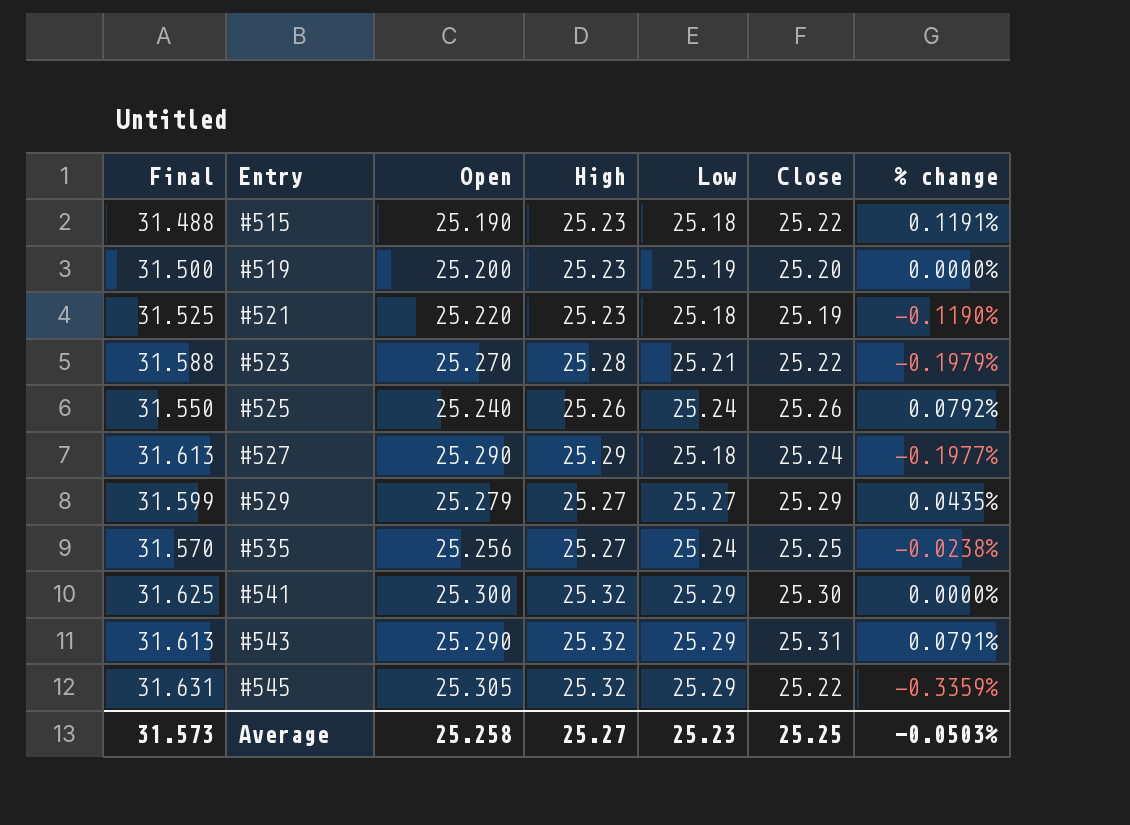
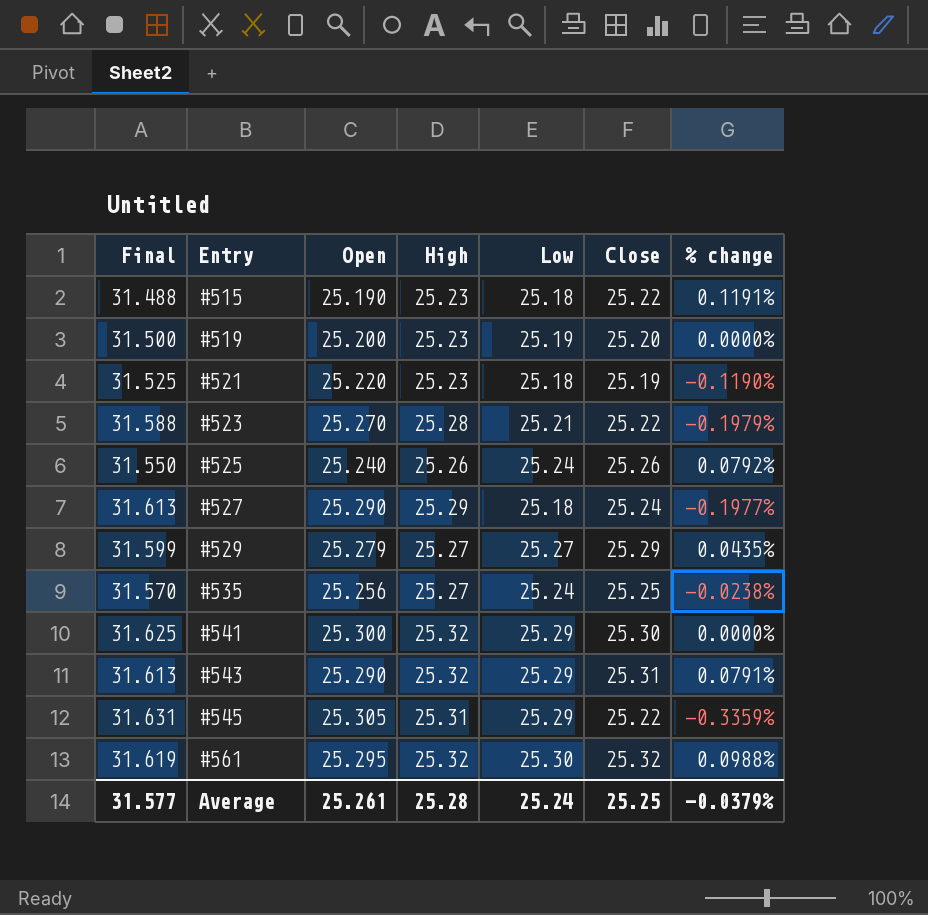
#545 | High: 25.32 -> 25.31
row #561: none -> 31.619 | 25.295 | 25.32 | 25.30 | 25.32 | 0.0988%
Average | Final: 31.573 -> 31.577
Average | Open: 25.258 -> 25.261
Average | High: 25.27 -> 25.28
Average | Low: 25.23 -> 25.24
Average | % change: -0.0503% -> -0.0379%

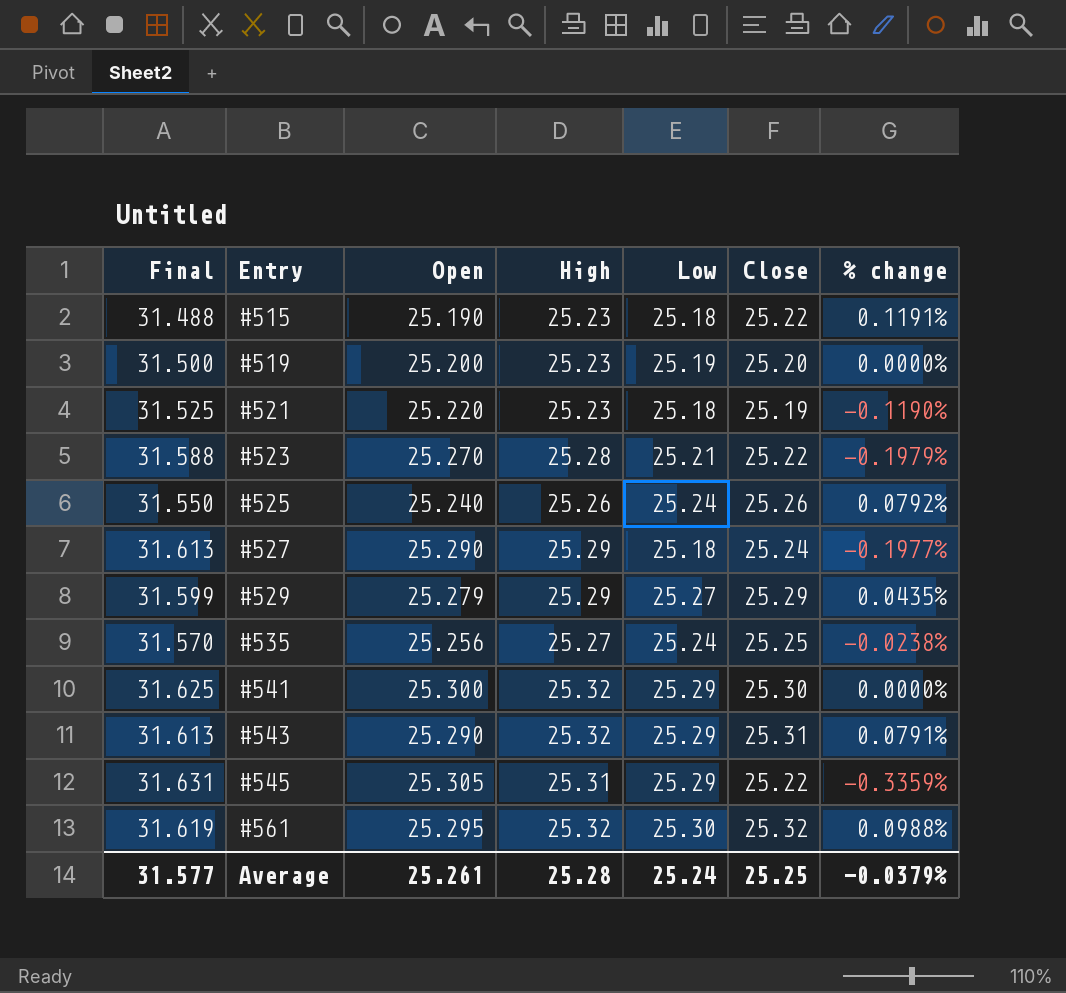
#529 | High: 25.27 -> 25.29

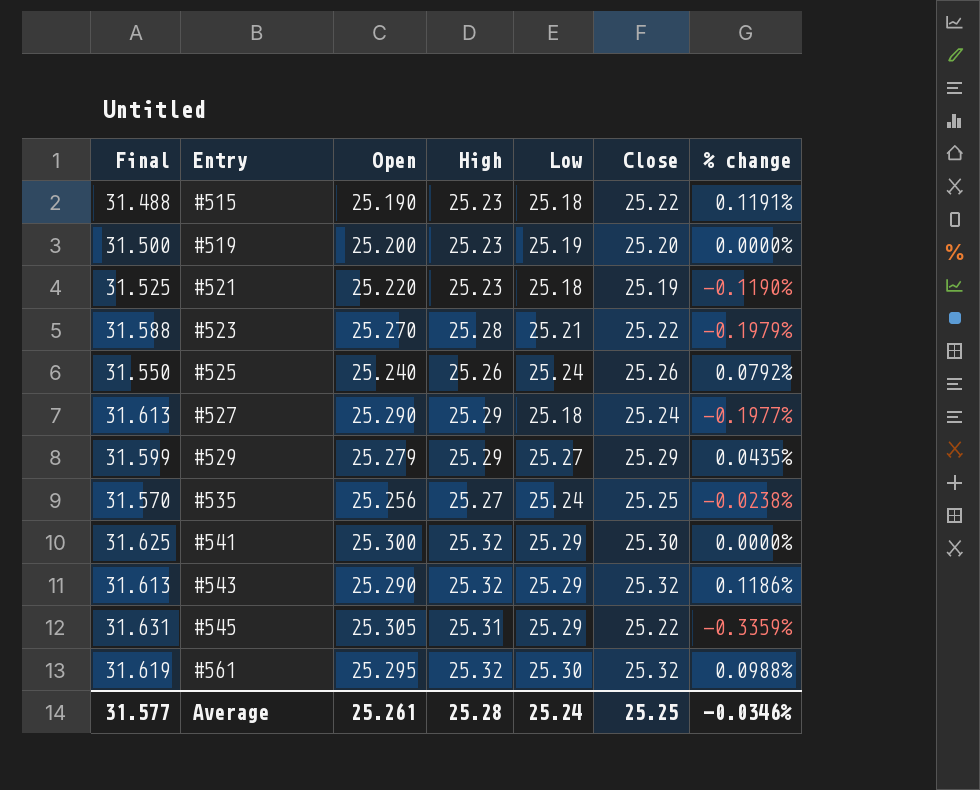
#543 | Close: 25.31 -> 25.32
#543 | % change: 0.0791% -> 0.1186%
Average | % change: -0.0379% -> -0.0346%

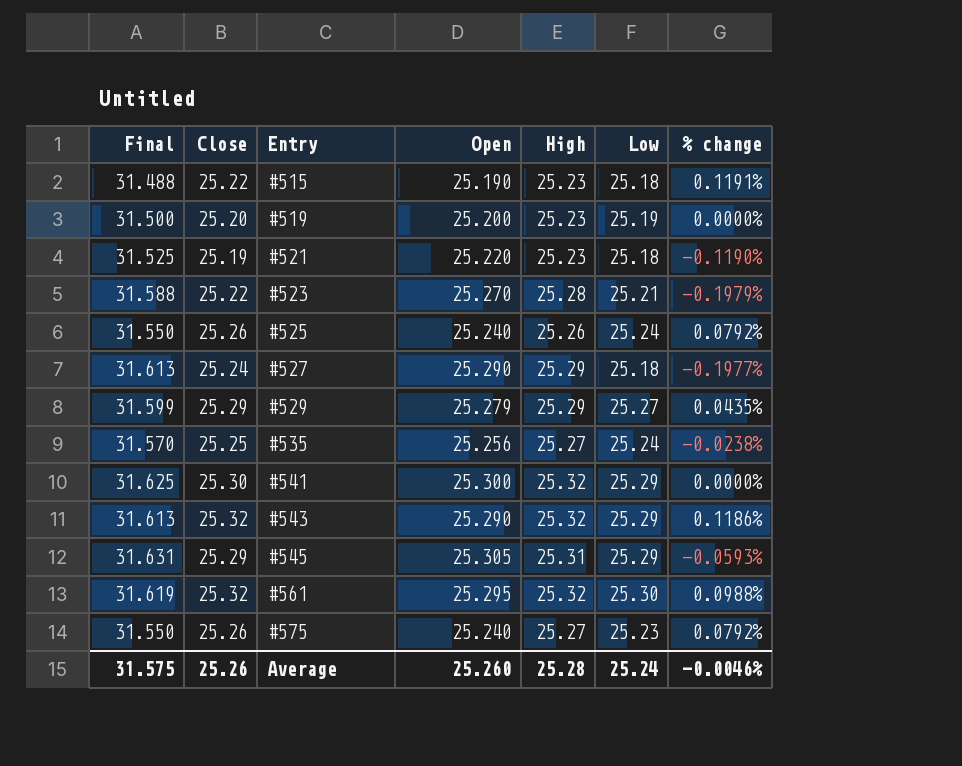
column Close | position: 6 -> 2
#545 | Close: 25.22 -> 25.29
#545 | % change: -0.3359% -> -0.0593%
row #575: none -> 31.550 | 25.26 | 25.240 | 25.27 | 25.23 | 0.0792%
Average | Final: 31.577 -> 31.575
Average | Close: 25.25 -> 25.26
Average | Open: 25.261 -> 25.260
Average | % change: -0.0346% -> -0.0046%

